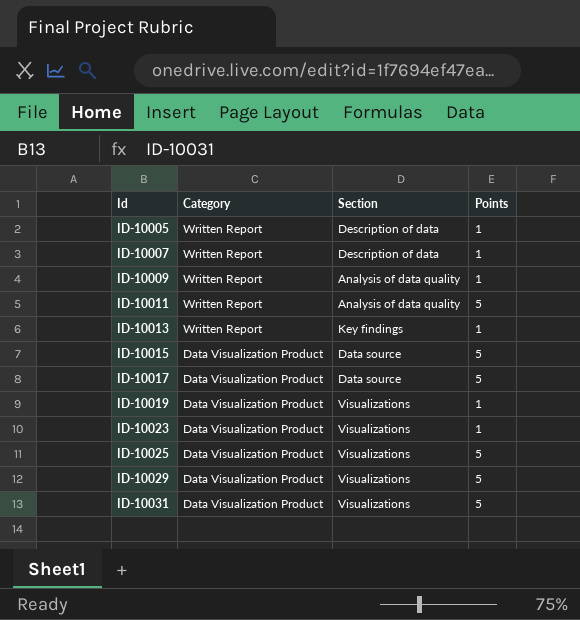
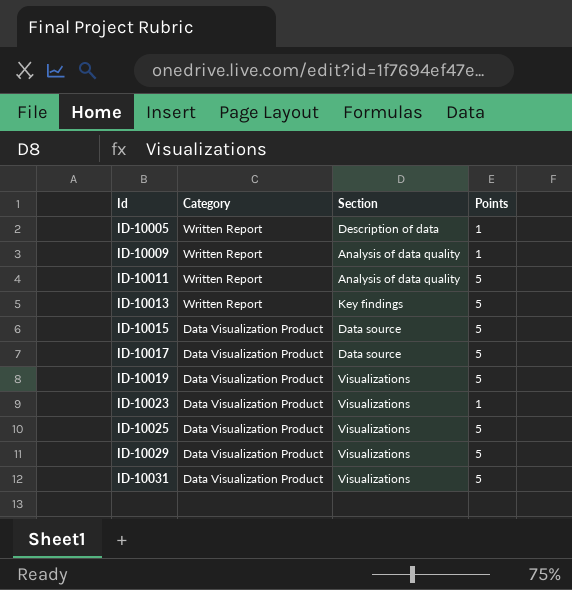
row ID-10007: Written Report | Description of data | 1 -> none
ID-10013 | Points: 1 -> 5
ID-10019 | Points: 1 -> 5

